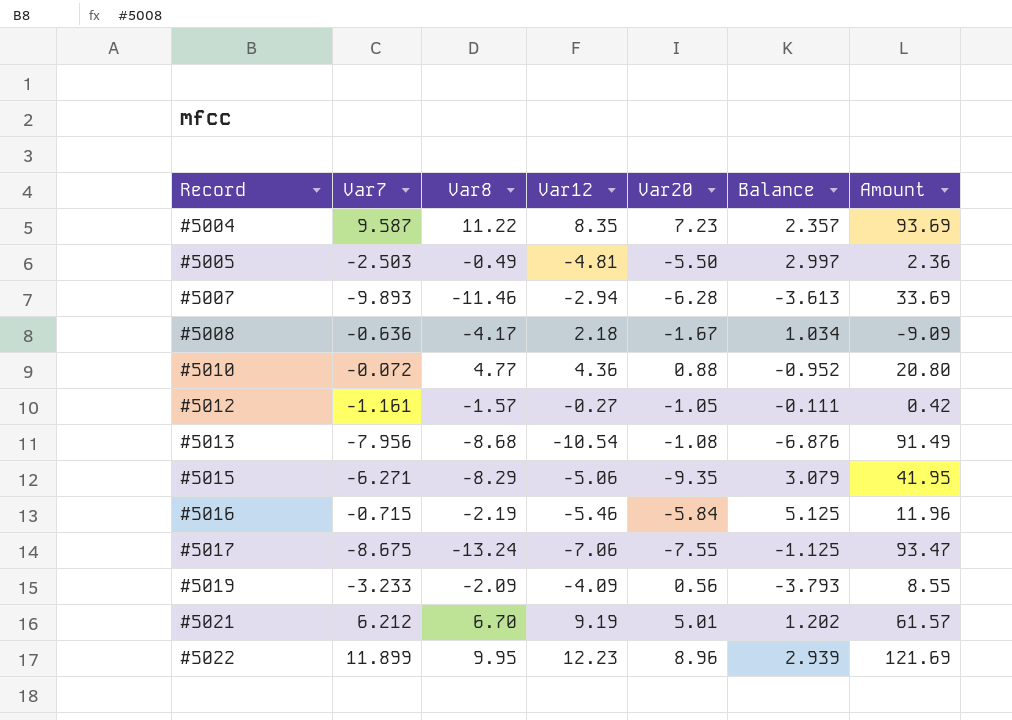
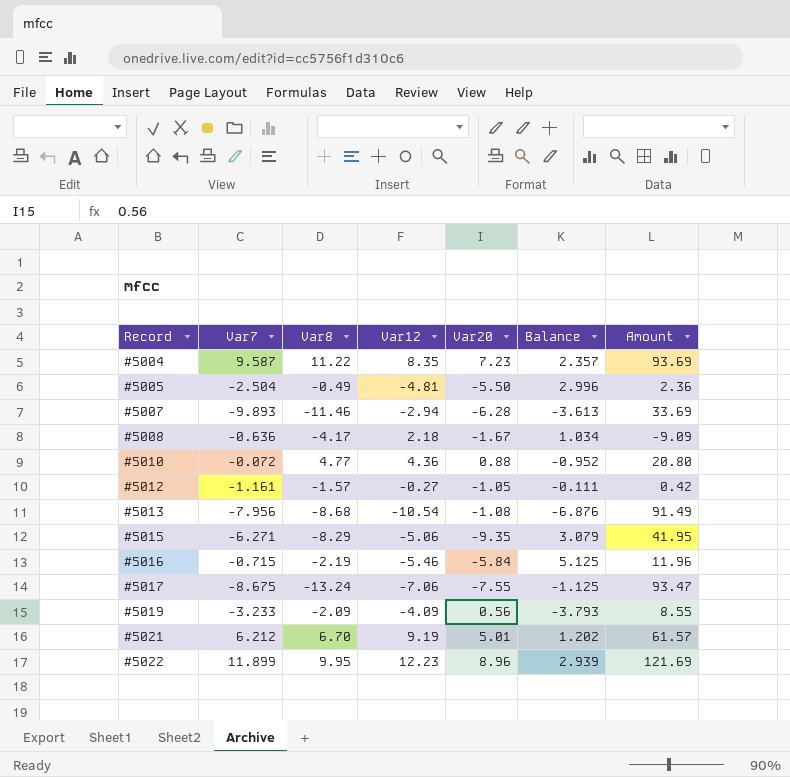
#5005 | Var7: -2.503 -> -2.504
#5005 | Balance: 2.997 -> 2.996

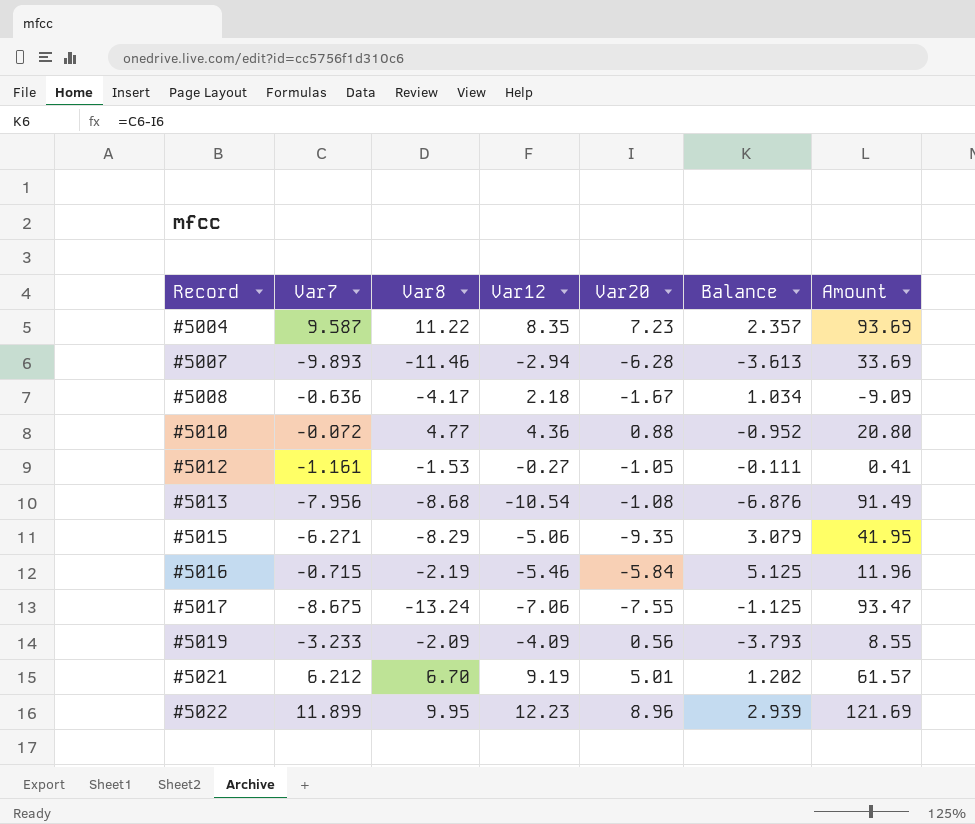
row #5005: -2.504 | -0.49 | -4.81 | -5.50 | 2.996 | 2.36 -> none
#5012 | Var8: -1.57 -> -1.53
#5012 | Amount: 0.42 -> 0.41

